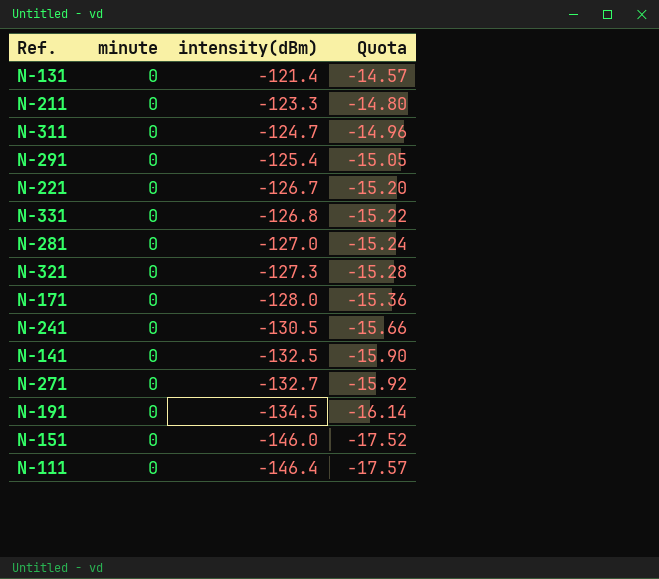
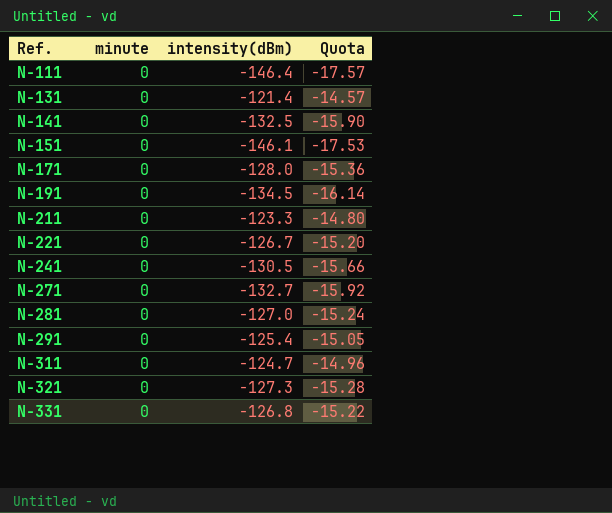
row order: intensity(dBm) descending -> Ref. ascending
N-151 | intensity(dBm): -146.0 -> -146.1
N-151 | Quota: -17.52 -> -17.53

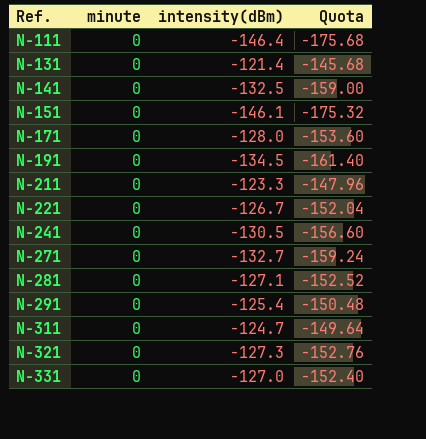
column Quota | formula: [intensity(dBm)] * 0.12 -> [intensity(dBm)] * 1.2
N-281 | intensity(dBm): -127.0 -> -127.1
N-331 | intensity(dBm): -126.8 -> -127.0

